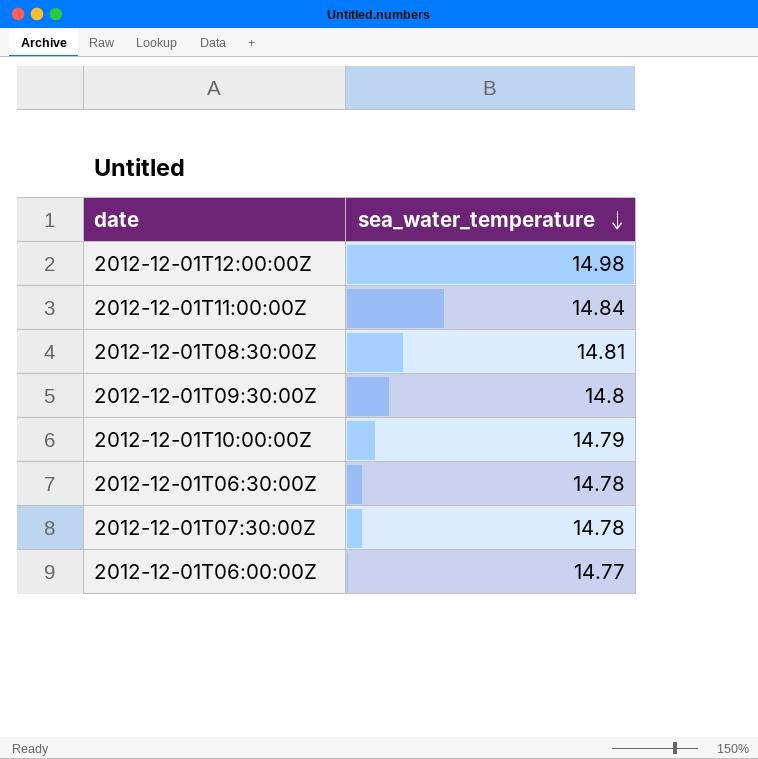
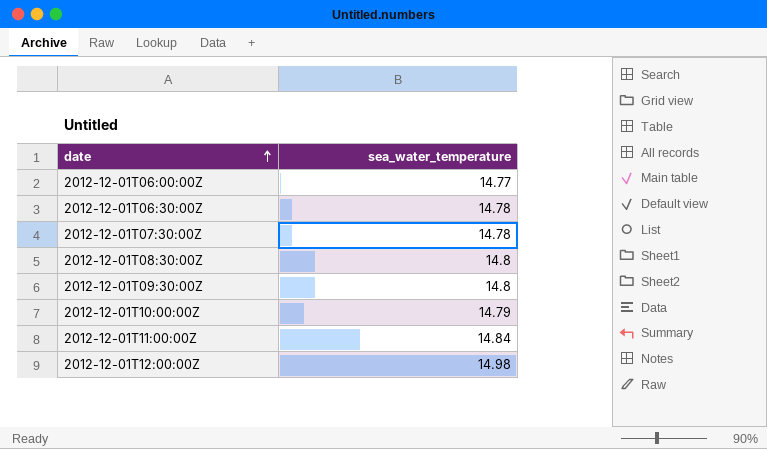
row order: sea_water_temperature descending -> date ascending
2012-12-01T08:30:00Z | sea_water_temperature: 14.81 -> 14.8

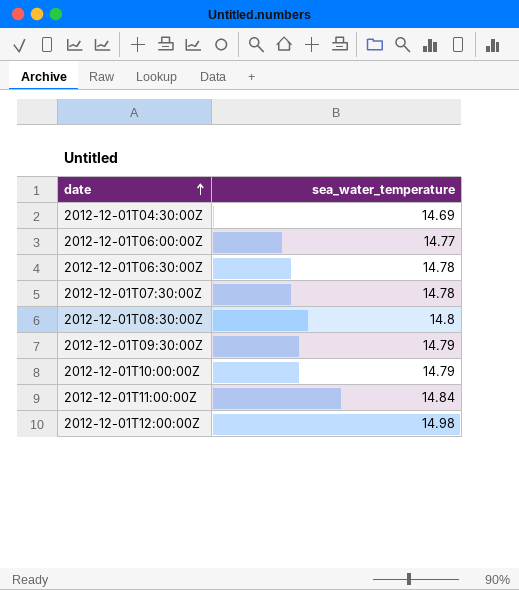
row 2012-12-01T04:30:00Z: none -> 14.69
2012-12-01T09:30:00Z | sea_water_temperature: 14.8 -> 14.79

